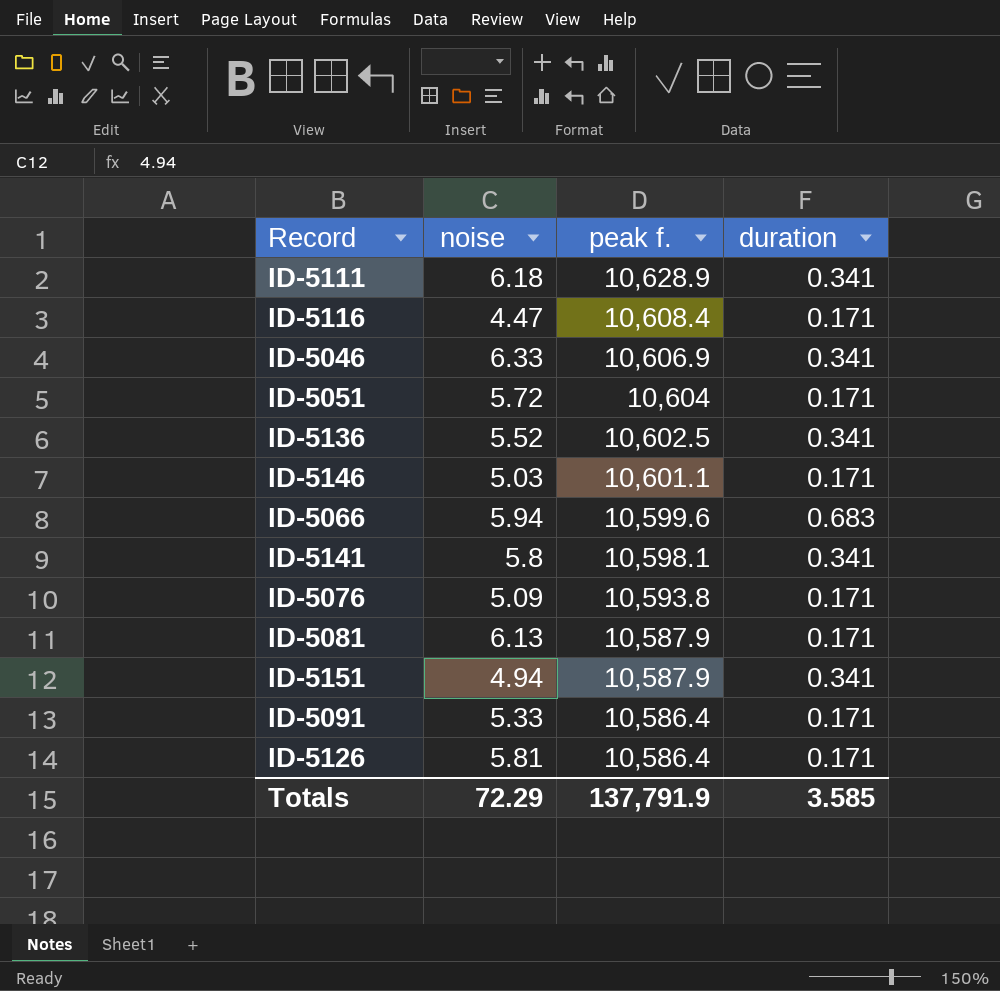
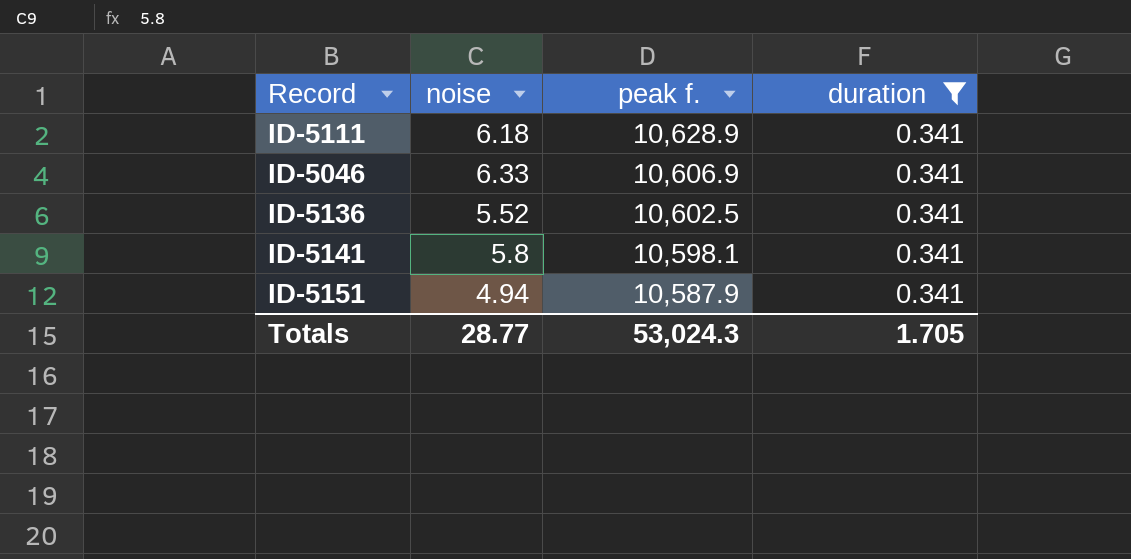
filter: none -> duration = 0.341
Totals | noise: 72.29 -> 28.77
Totals | peak f.: 137,791.9 -> 53,024.3
Totals | duration: 3.585 -> 1.705

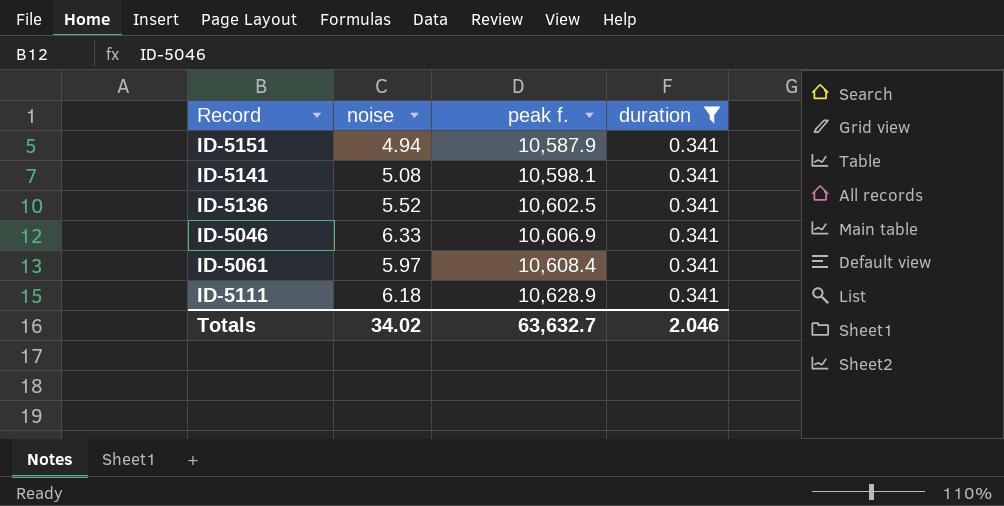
row order: peak f. descending -> peak f. ascending
ID-5141 | noise: 5.8 -> 5.08
row ID-5061: none -> 5.97 | 10,608.4 | 0.341
Totals | noise: 28.77 -> 34.02
Totals | peak f.: 53,024.3 -> 63,632.7
Totals | duration: 1.705 -> 2.046

